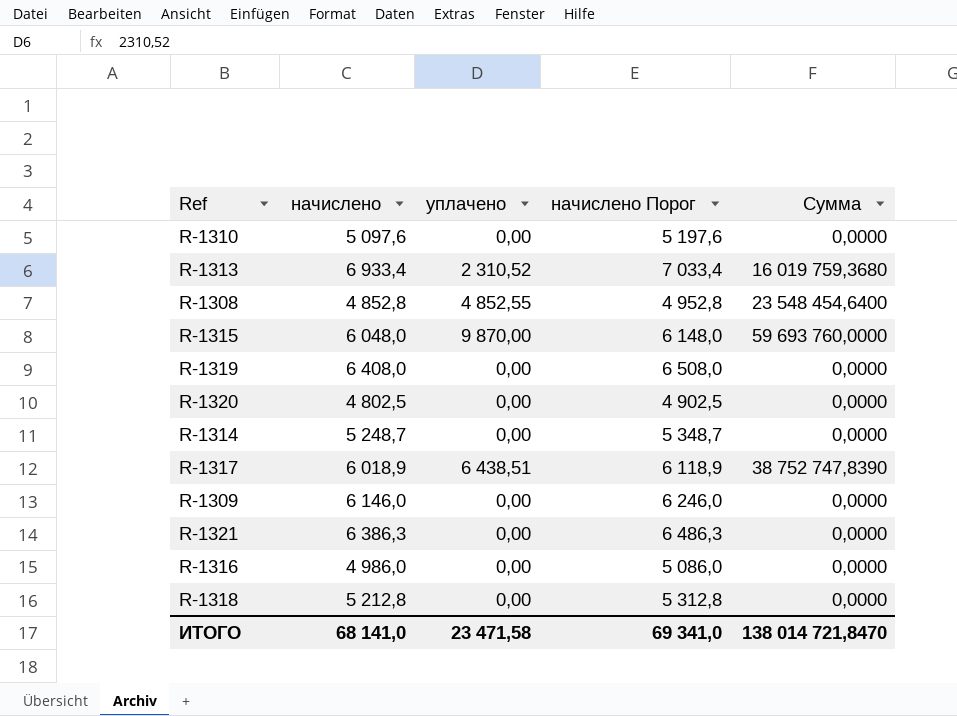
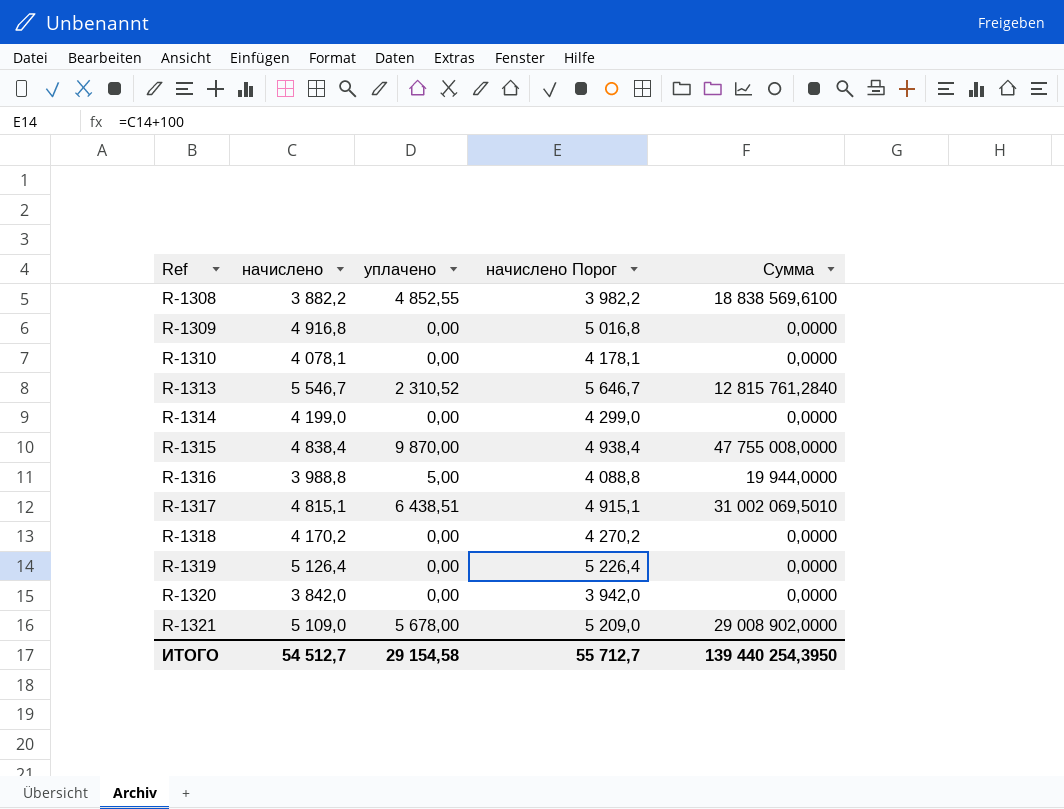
row order: none -> Ref ascending
R-1308 | начислено: 4 852,8 -> 3 882,2
R-1308 | начислено Порог: 4 952,8 -> 3 982,2
R-1308 | Сумма: 23 548 454,6400 -> 18 838 569,6100
R-1309 | начислено: 6 146,0 -> 4 916,8
R-1309 | начислено Порог: 6 246,0 -> 5 016,8
R-1310 | начислено: 5 097,6 -> 4 078,1
R-1310 | начислено Порог: 5 197,6 -> 4 178,1
R-1313 | начислено: 6 933,4 -> 5 546,7
R-1313 | начислено Порог: 7 033,4 -> 5 646,7
R-1313 | Сумма: 16 019 759,3680 -> 12 815 761,2840
R-1314 | начислено: 5 248,7 -> 4 199,0
R-1314 | начислено Порог: 5 348,7 -> 4 299,0
R-1315 | начислено: 6 048,0 -> 4 838,4
R-1315 | начислено Порог: 6 148,0 -> 4 938,4
R-1315 | Сумма: 59 693 760,0000 -> 47 755 008,0000
R-1316 | начислено: 4 986,0 -> 3 988,8
R-1316 | уплачено: 0,00 -> 5,00
R-1316 | начислено Порог: 5 086,0 -> 4 088,8
R-1316 | Сумма: 0,0000 -> 19 944,0000
R-1317 | начислено: 6 018,9 -> 4 815,1
R-1317 | начислено Порог: 6 118,9 -> 4 915,1
R-1317 | Сумма: 38 752 747,8390 -> 31 002 069,5010
R-1318 | начислено: 5 212,8 -> 4 170,2
R-1318 | начислено Порог: 5 312,8 -> 4 270,2
R-1319 | начислено: 6 408,0 -> 5 126,4
R-1319 | начислено Порог: 6 508,0 -> 5 226,4
R-1320 | начислено: 4 802,5 -> 3 842,0
R-1320 | начислено Порог: 4 902,5 -> 3 942,0
R-1321 | начислено: 6 386,3 -> 5 109,0
R-1321 | уплачено: 0,00 -> 5 678,00
R-1321 | начислено Порог: 6 486,3 -> 5 209,0
R-1321 | Сумма: 0,0000 -> 29 008 902,0000
ИТОГО | начислено: 68 141,0 -> 54 512,7
ИТОГО | уплачено: 23 471,58 -> 29 154,58
ИТОГО | начислено Порог: 69 341,0 -> 55 712,7
ИТОГО | Сумма: 138 014 721,8470 -> 139 440 254,3950

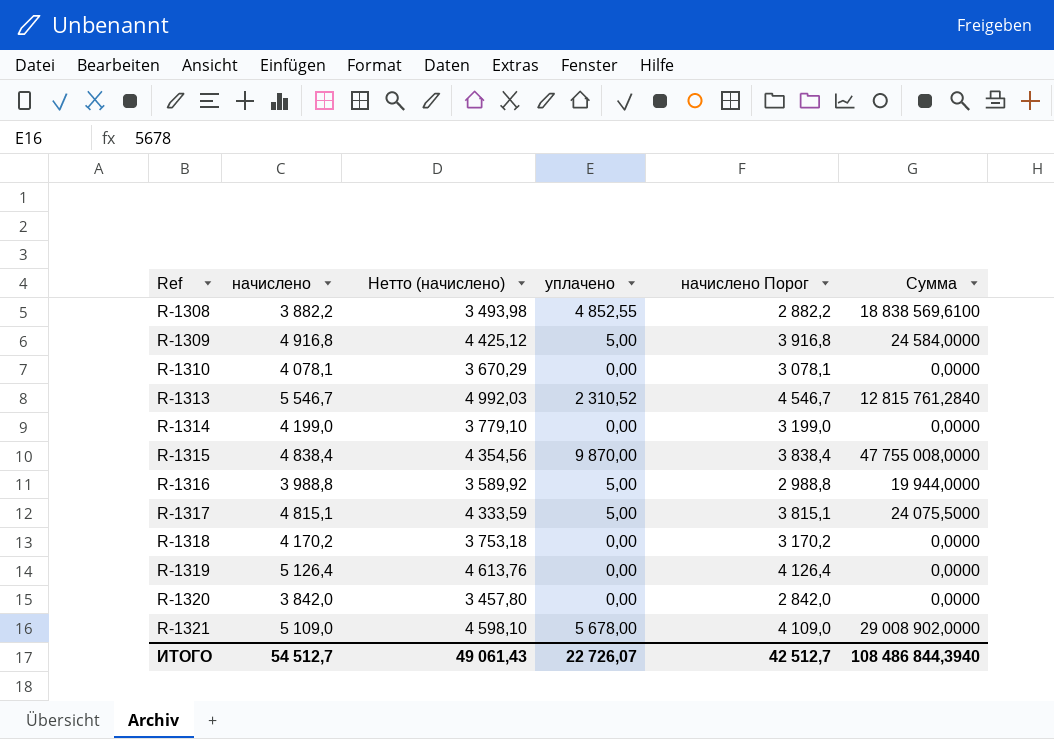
column Нетто (начислено) | formula: none -> [начислено] * 0,9
column начислено Порог | formula: [начислено] + 100 -> [начислено] - 1000
R-1309 | уплачено: 0,00 -> 5,00
R-1309 | Сумма: 0,0000 -> 24 584,0000
R-1317 | уплачено: 6 438,51 -> 5,00
R-1317 | Сумма: 31 002 069,5010 -> 24 075,5000
ИТОГО | уплачено: 29 154,58 -> 22 726,07
ИТОГО | начислено Порог: 55 712,7 -> 42 512,7
ИТОГО | Сумма: 139 440 254,3950 -> 108 486 844,3940

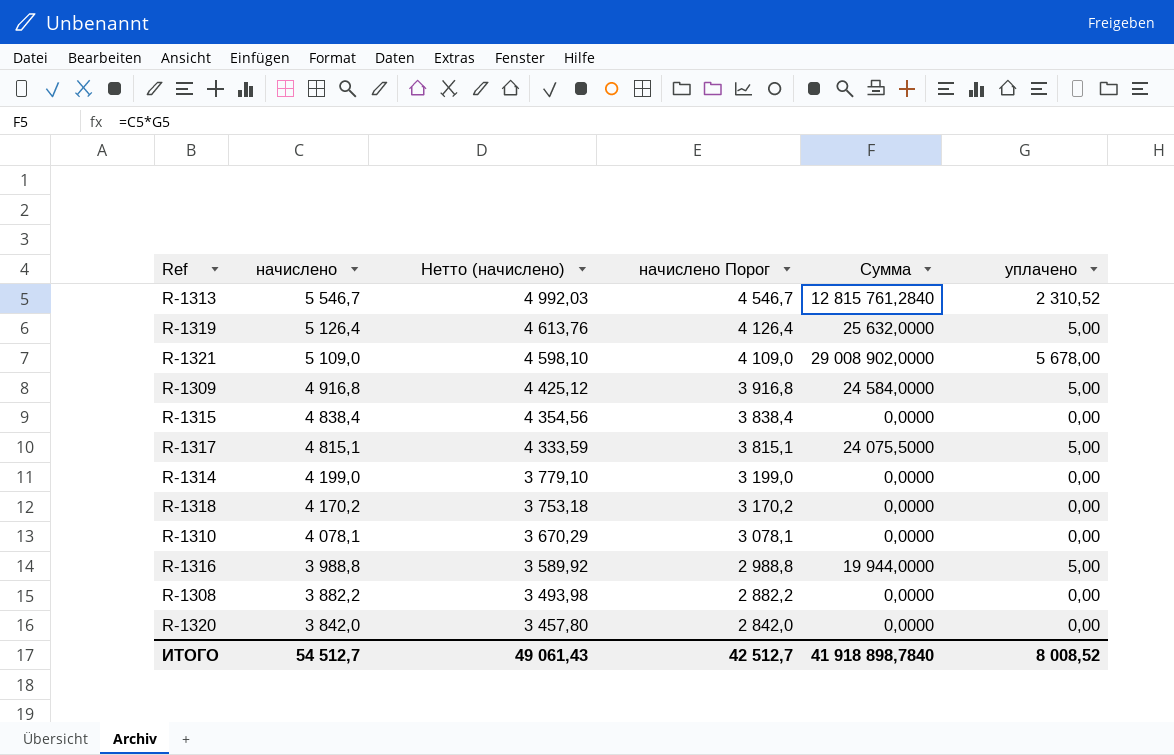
row order: Ref ascending -> начислено descending
column уплачено | position: 4 -> 6
R-1319 | Сумма: 0,0000 -> 25 632,0000
R-1319 | уплачено: 0,00 -> 5,00
R-1315 | Сумма: 47 755 008,0000 -> 0,0000
R-1315 | уплачено: 9 870,00 -> 0,00
R-1308 | Сумма: 18 838 569,6100 -> 0,0000
R-1308 | уплачено: 4 852,55 -> 0,00
ИТОГО | Сумма: 108 486 844,3940 -> 41 918 898,7840
ИТОГО | уплачено: 22 726,07 -> 8 008,52

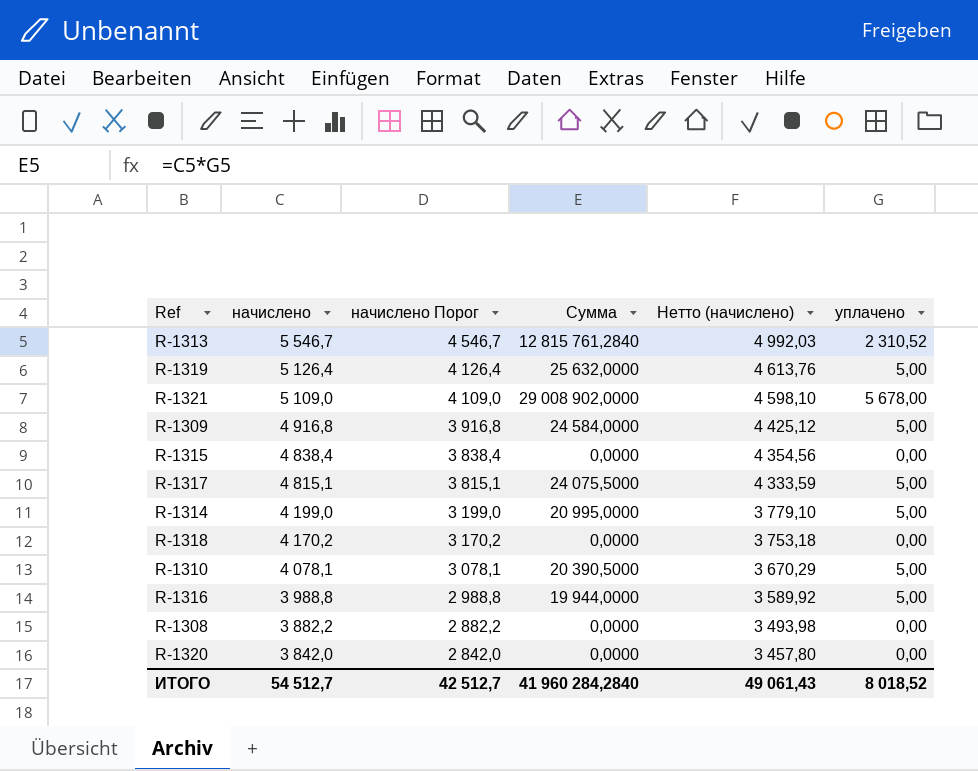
column Нетто (начислено) | position: 3 -> 5
R-1314 | Сумма: 0,0000 -> 20 995,0000
R-1314 | уплачено: 0,00 -> 5,00
R-1310 | Сумма: 0,0000 -> 20 390,5000
R-1310 | уплачено: 0,00 -> 5,00
ИТОГО | Сумма: 41 918 898,7840 -> 41 960 284,2840
ИТОГО | уплачено: 8 008,52 -> 8 018,52

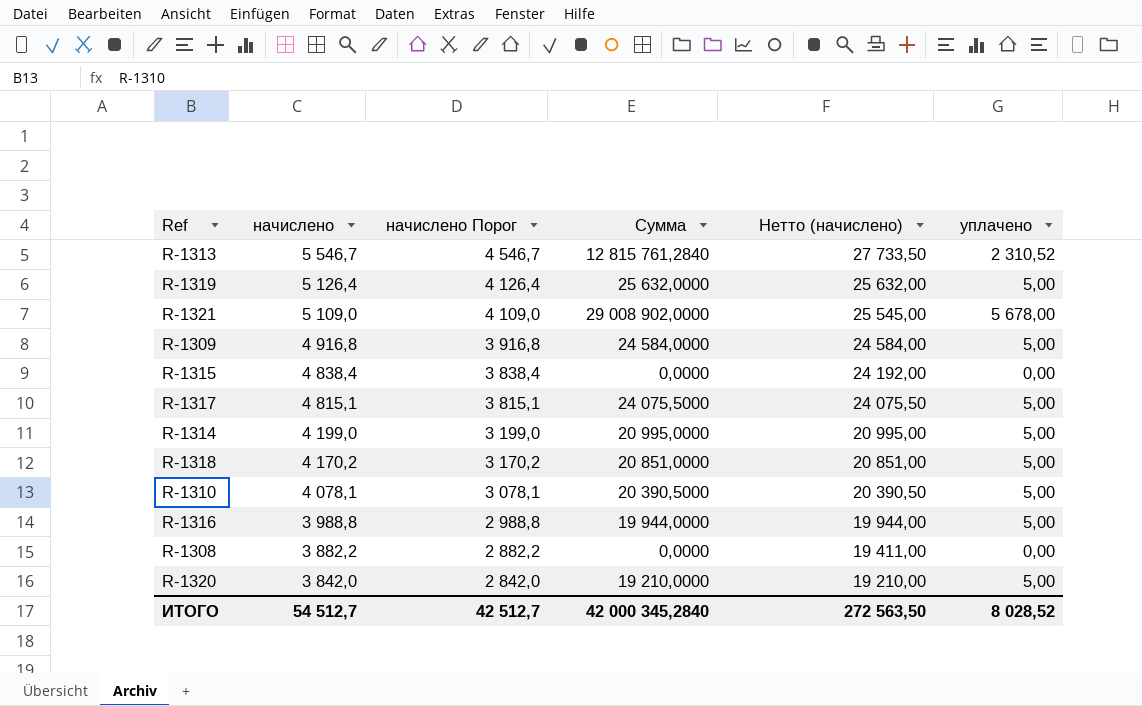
column Нетто (начислено) | formula: [начислено] * 0,9 -> [начислено] * 5
R-1318 | Сумма: 0,0000 -> 20 851,0000
R-1318 | уплачено: 0,00 -> 5,00
R-1320 | Сумма: 0,0000 -> 19 210,0000
R-1320 | уплачено: 0,00 -> 5,00
ИТОГО | Сумма: 41 960 284,2840 -> 42 000 345,2840
ИТОГО | Нетто (начислено): 49 061,43 -> 272 563,50
ИТОГО | уплачено: 8 018,52 -> 8 028,52

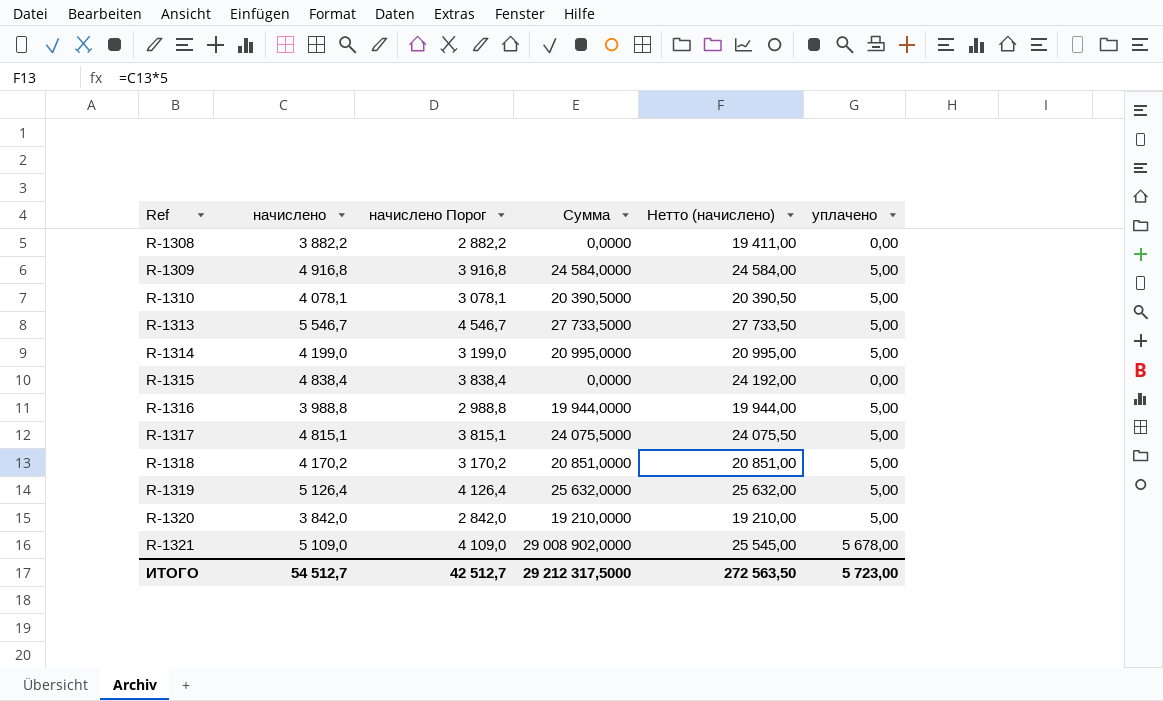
row order: начислено descending -> Ref ascending
R-1313 | Сумма: 12 815 761,2840 -> 27 733,5000
R-1313 | уплачено: 2 310,52 -> 5,00
ИТОГО | Сумма: 42 000 345,2840 -> 29 212 317,5000
ИТОГО | уплачено: 8 028,52 -> 5 723,00

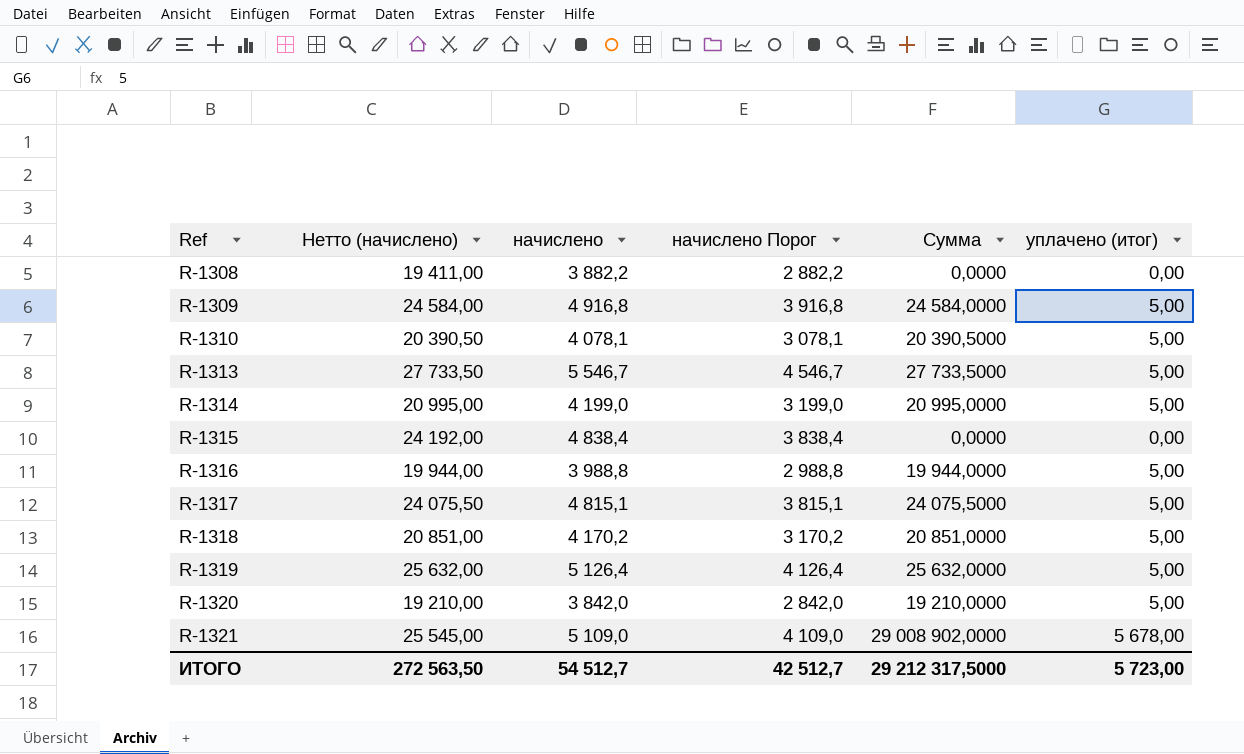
column Нетто (начислено) | position: 5 -> 2
column name: уплачено -> уплачено (итог)

